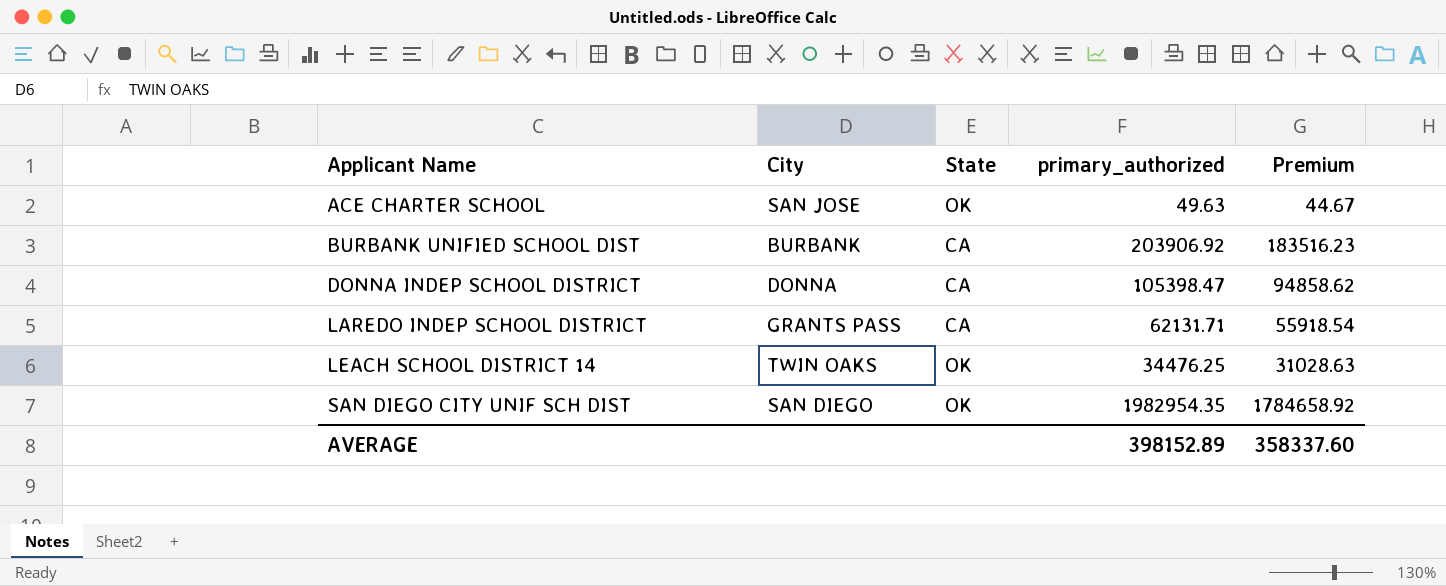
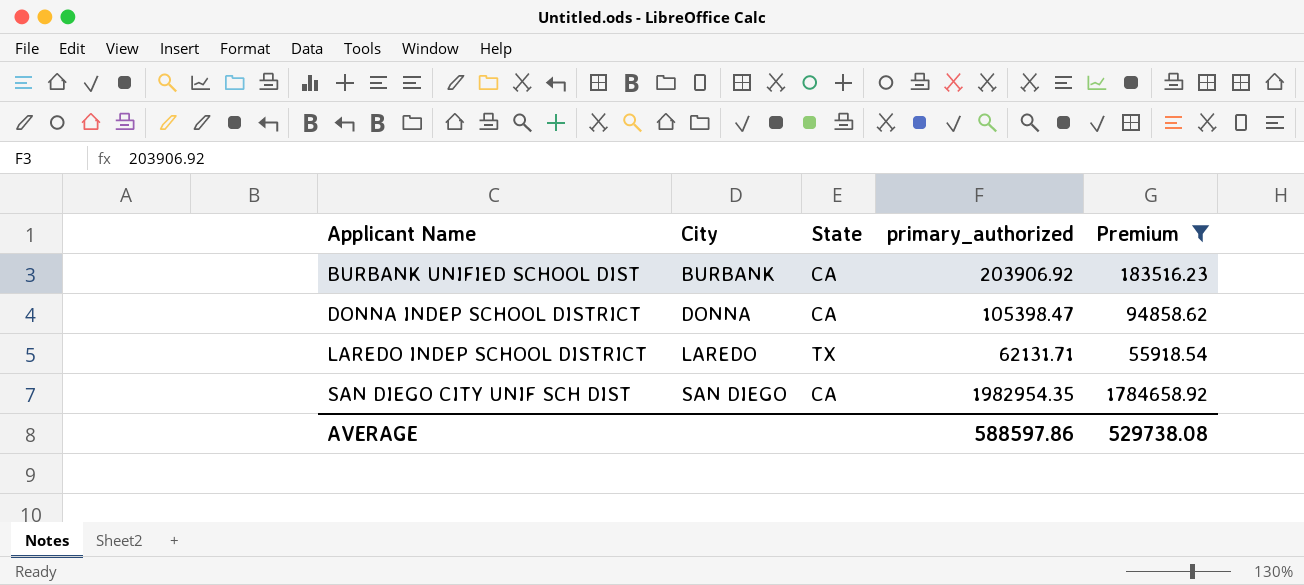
filter: none -> Premium >= 55918.54
LAREDO INDEP SCHOOL DISTRICT | City: GRANTS PASS -> LAREDO
LAREDO INDEP SCHOOL DISTRICT | State: CA -> TX
SAN DIEGO CITY UNIF SCH DIST | State: OK -> CA
AVERAGE | primary_authorized: 398152.89 -> 588597.86
AVERAGE | Premium: 358337.60 -> 529738.08

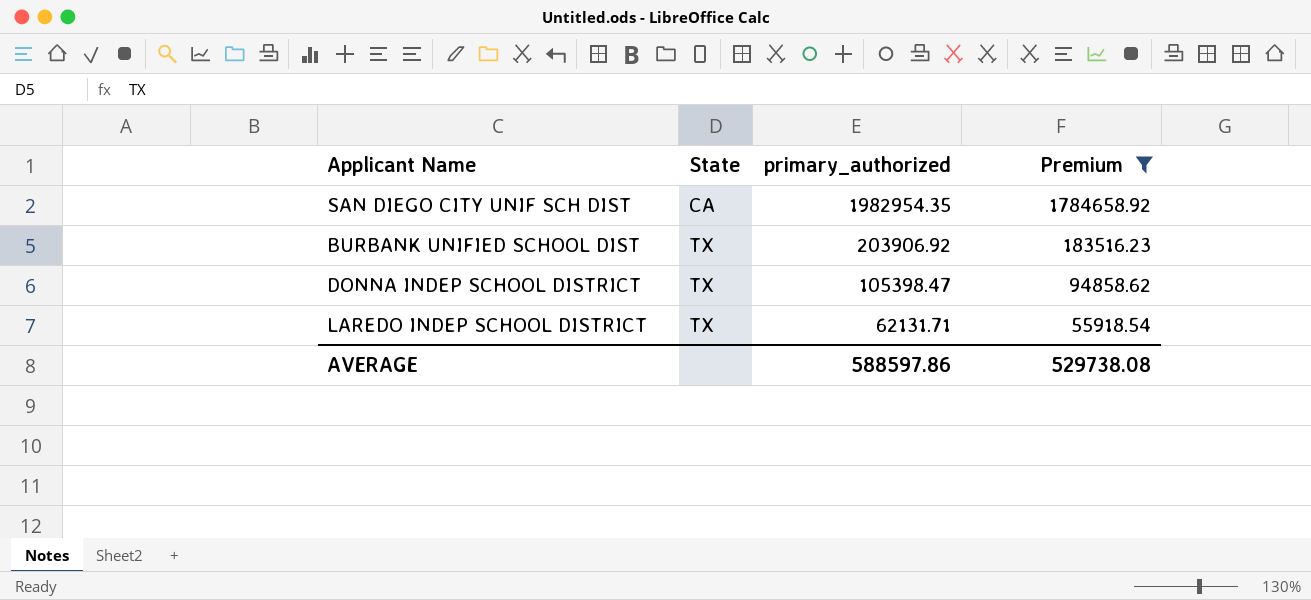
row order: Applicant Name ascending -> State ascending
column City | position: 2 -> none
BURBANK UNIFIED SCHOOL DIST | State: CA -> TX
DONNA INDEP SCHOOL DISTRICT | State: CA -> TX

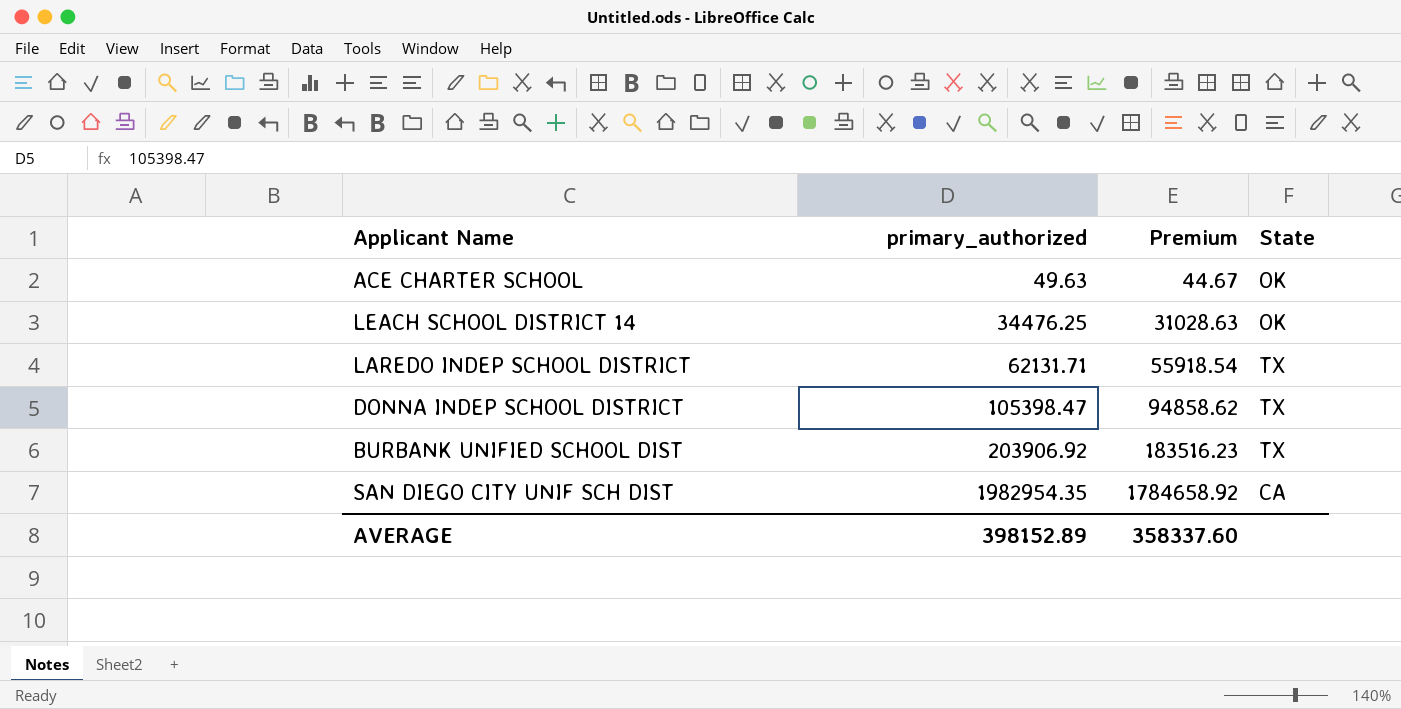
filter: Premium >= 55918.54 -> none
row order: State ascending -> primary_authorized ascending
column State | position: 2 -> 4
AVERAGE | primary_authorized: 588597.86 -> 398152.89
AVERAGE | Premium: 529738.08 -> 358337.60

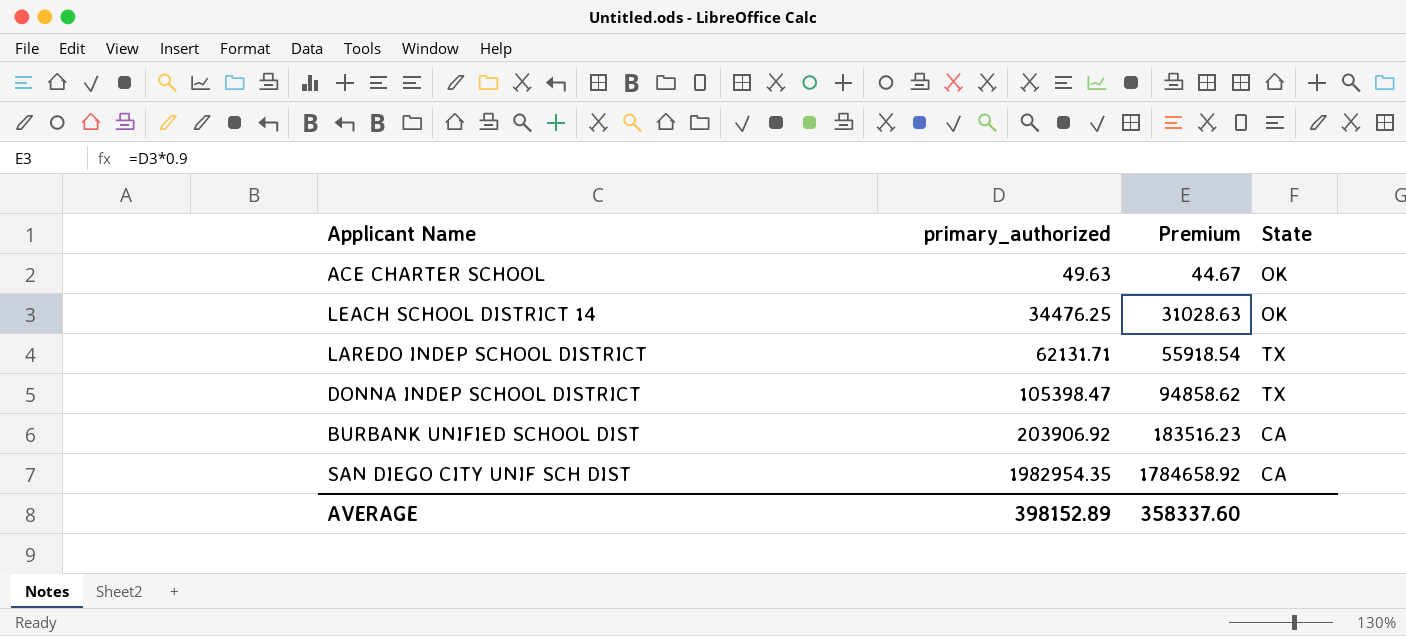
BURBANK UNIFIED SCHOOL DIST | State: TX -> CA

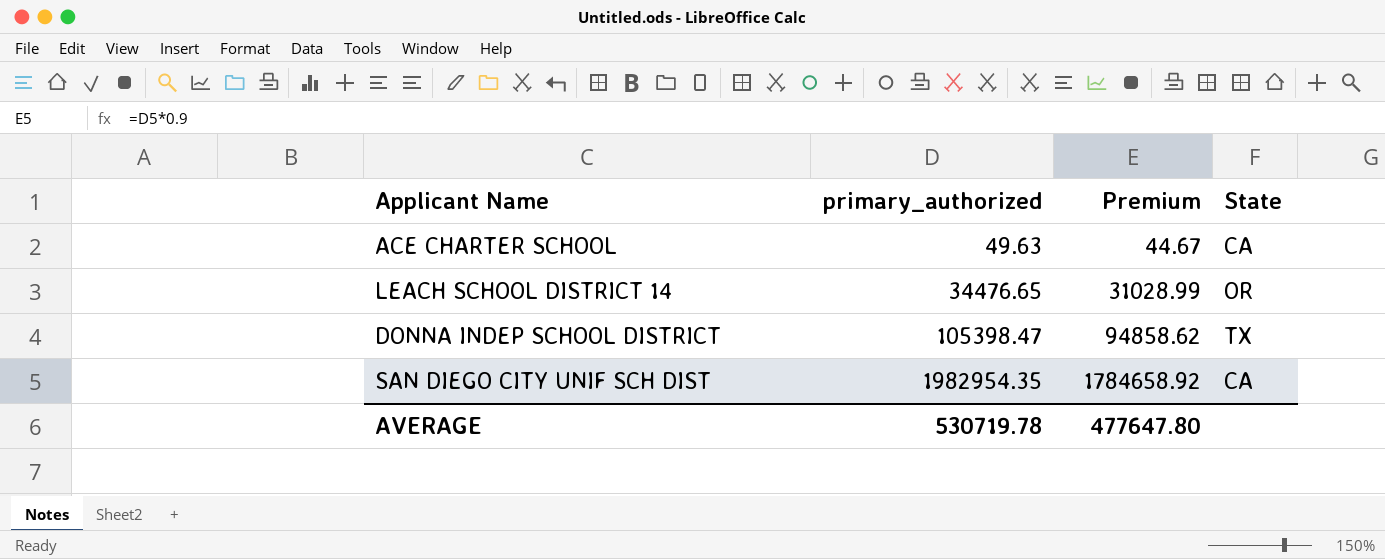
row LAREDO INDEP SCHOOL DISTRICT: 62131.71 | 55918.54 | TX -> none
row BURBANK UNIFIED SCHOOL DIST: 203906.92 | 183516.23 | CA -> none
ACE CHARTER SCHOOL | State: OK -> CA
LEACH SCHOOL DISTRICT 14 | primary_authorized: 34476.25 -> 34476.65
LEACH SCHOOL DISTRICT 14 | Premium: 31028.63 -> 31028.99
LEACH SCHOOL DISTRICT 14 | State: OK -> OR
AVERAGE | primary_authorized: 398152.89 -> 530719.78
AVERAGE | Premium: 358337.60 -> 477647.80

